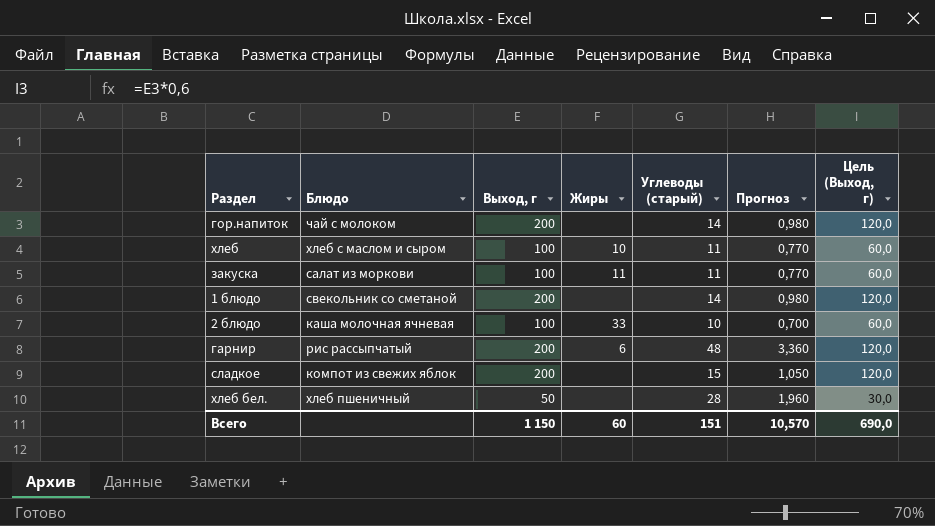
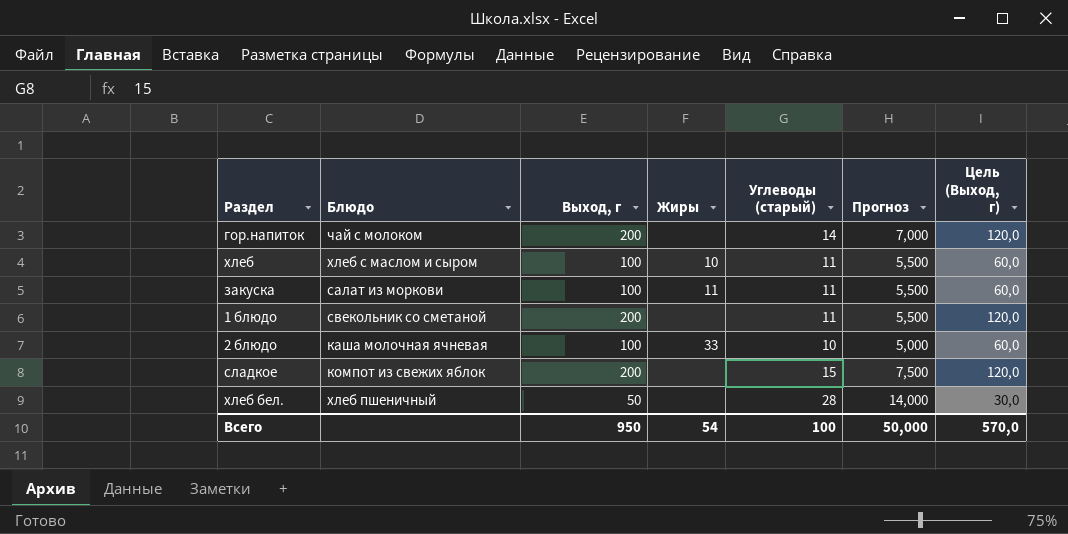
column Прогноз | formula: [Углеводы (старый)] * 0,07 -> [Углеводы (старый)] * 0,5
row гарнир: рис рассыпчатый | 200 | 6 | 48 | 3,360 | 120,0 -> none
1 блюдо | Углеводы (старый): 14 -> 11
Всего | Выход, г: 1 150 -> 950
Всего | Жиры: 60 -> 54
Всего | Углеводы (старый): 151 -> 100
Всего | Прогноз: 10,570 -> 50,000
Всего | Цель (Выход, г): 690,0 -> 570,0

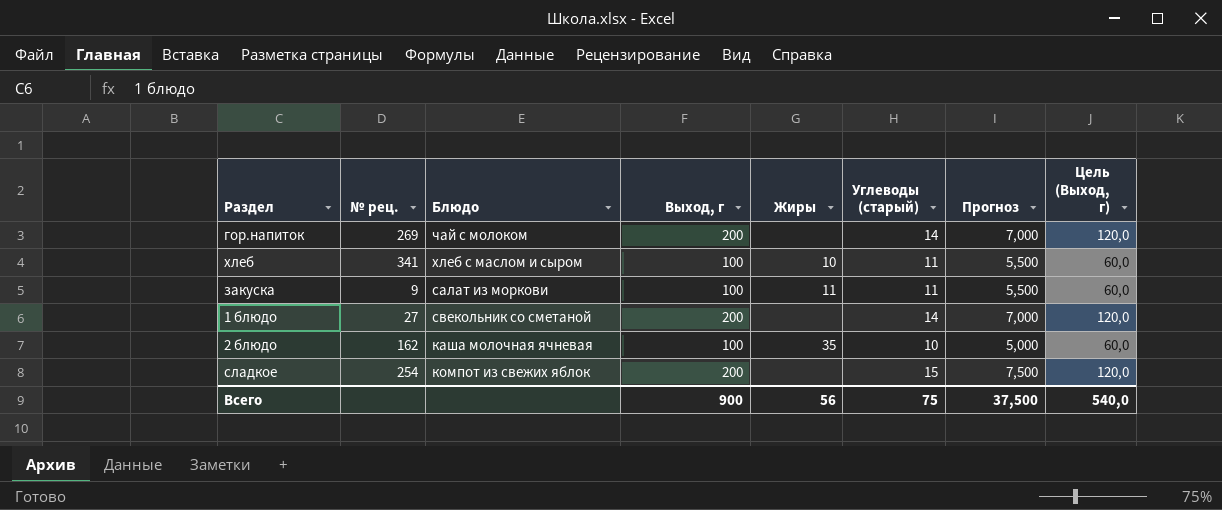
column № рец. | position: none -> 2
row хлеб бел.: хлеб пшеничный | 50 | none | 28 | 14,000 | 30,0 -> none
1 блюдо | Углеводы (старый): 11 -> 14
1 блюдо | Прогноз: 5,500 -> 7,000
2 блюдо | Жиры: 33 -> 35
Всего | Выход, г: 950 -> 900
Всего | Жиры: 54 -> 56
Всего | Углеводы (старый): 100 -> 75
Всего | Прогноз: 50,000 -> 37,500
Всего | Цель (Выход, г): 570,0 -> 540,0

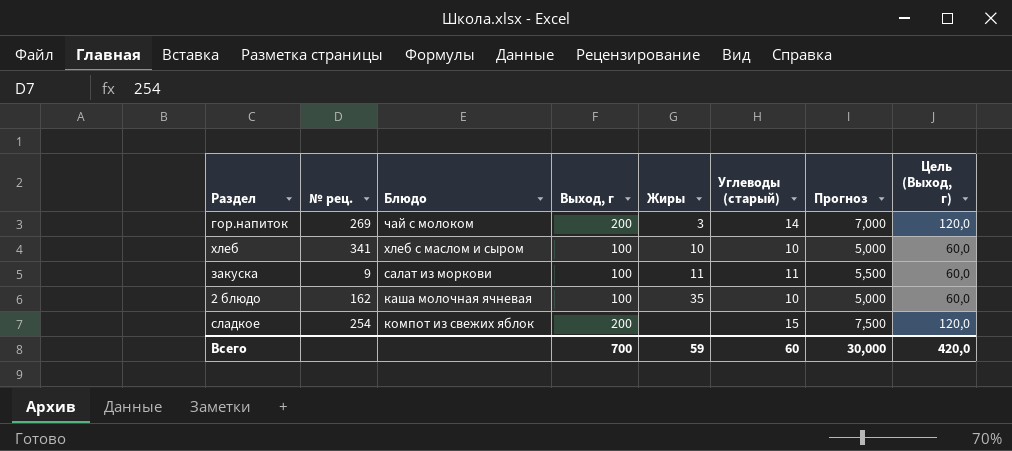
row 1 блюдо: 27 | свекольник со сметаной | 200 | none | 14 | 7,000 | 120,0 -> none
гор.напиток | Жиры: none -> 3
хлеб | Углеводы (старый): 11 -> 10
хлеб | Прогноз: 5,500 -> 5,000
Всего | Выход, г: 900 -> 700
Всего | Жиры: 56 -> 59
Всего | Углеводы (старый): 75 -> 60
Всего | Прогноз: 37,500 -> 30,000
Всего | Цель (Выход, г): 540,0 -> 420,0

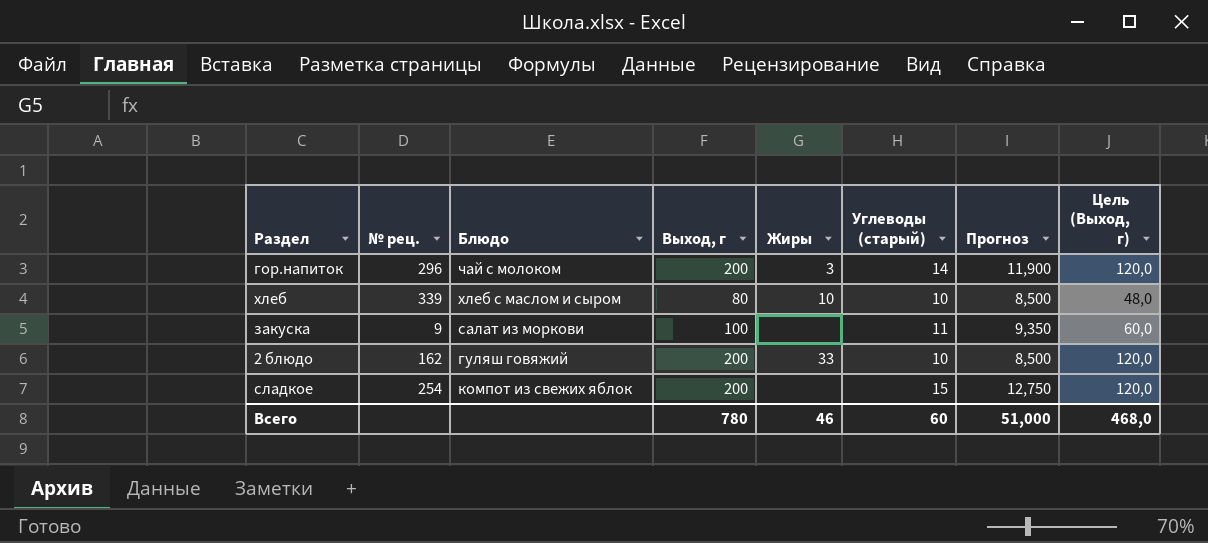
column Прогноз | formula: [Углеводы (старый)] * 0,5 -> [Углеводы (старый)] * 0,85
гор.напиток | № рец.: 269 -> 296
хлеб | № рец.: 341 -> 339
хлеб | Выход, г: 100 -> 80
хлеб | Цель (Выход, г): 60,0 -> 48,0
закуска | Жиры: 11 -> none
2 блюдо | Блюдо: каша молочная ячневая -> гуляш говяжий
2 блюдо | Выход, г: 100 -> 200
2 блюдо | Жиры: 35 -> 33
2 блюдо | Цель (Выход, г): 60,0 -> 120,0
Всего | Выход, г: 700 -> 780
Всего | Жиры: 59 -> 46
Всего | Прогноз: 30,000 -> 51,000
Всего | Цель (Выход, г): 420,0 -> 468,0

